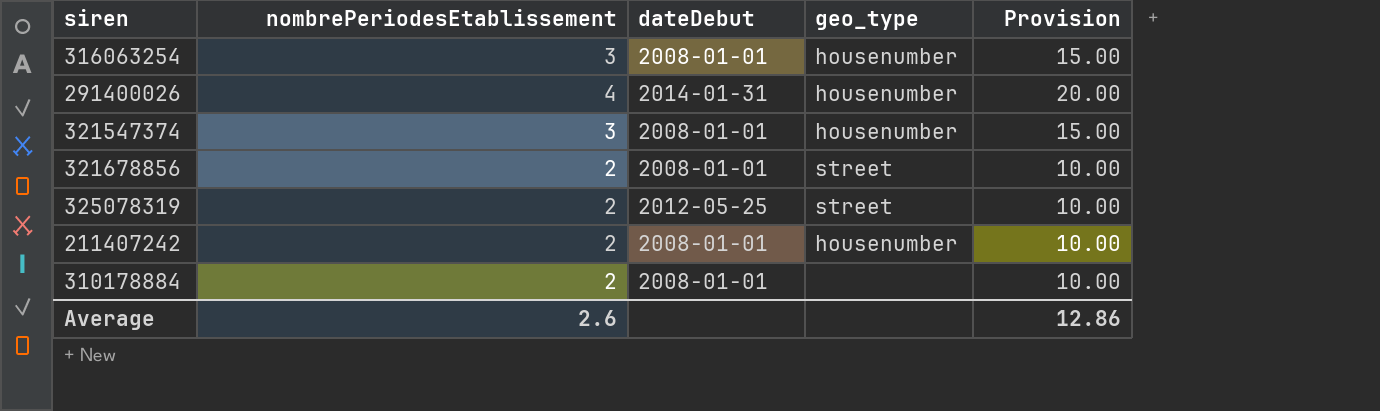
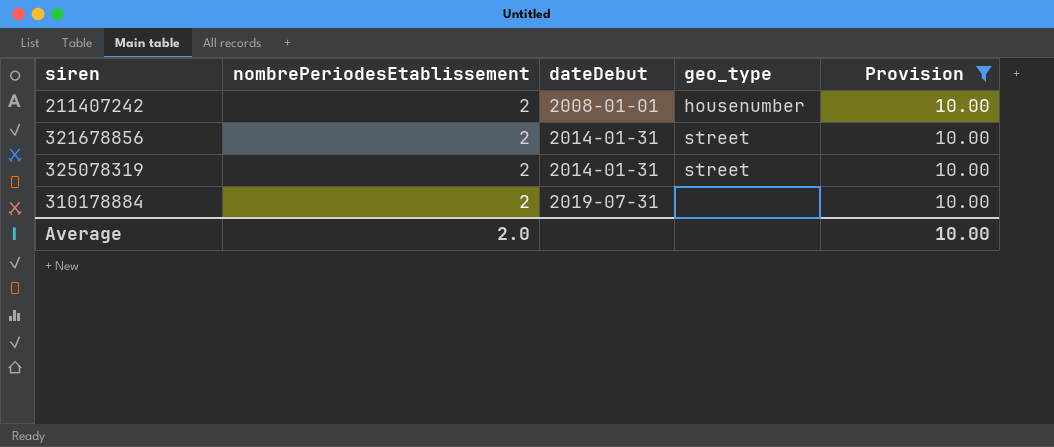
filter: none -> Provision = 10.00
row order: none -> dateDebut ascending
321678856 | dateDebut: 2008-01-01 -> 2014-01-31
325078319 | dateDebut: 2012-05-25 -> 2014-01-31
310178884 | dateDebut: 2008-01-01 -> 2019-07-31
Average | nombrePeriodesEtablissement: 2.6 -> 2.0
Average | Provision: 12.86 -> 10.00

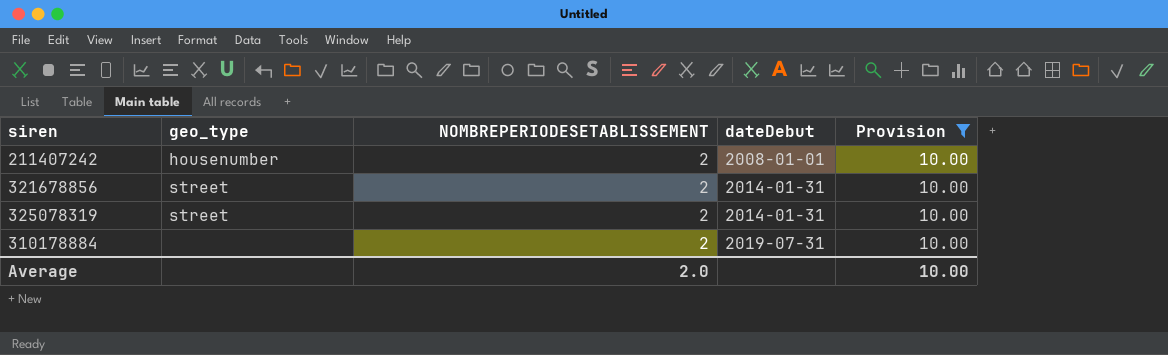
column geo_type | position: 4 -> 2
column name: nombrePeriodesEtablissement -> NOMBREPERIODESETABLISSEMENT

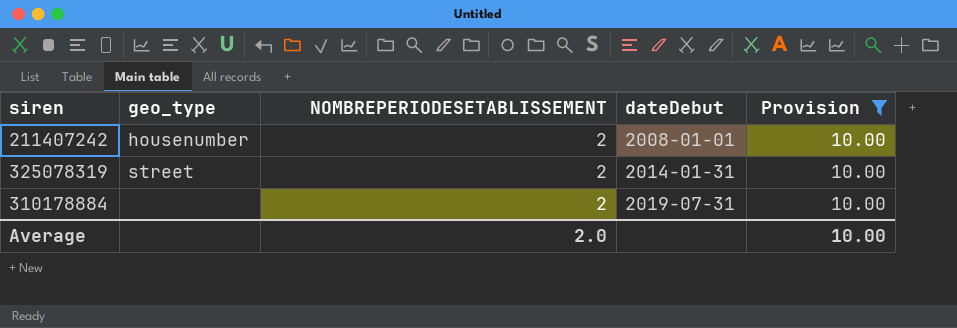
row 321678856: street | 2 | 2014-01-31 | 10.00 -> none

